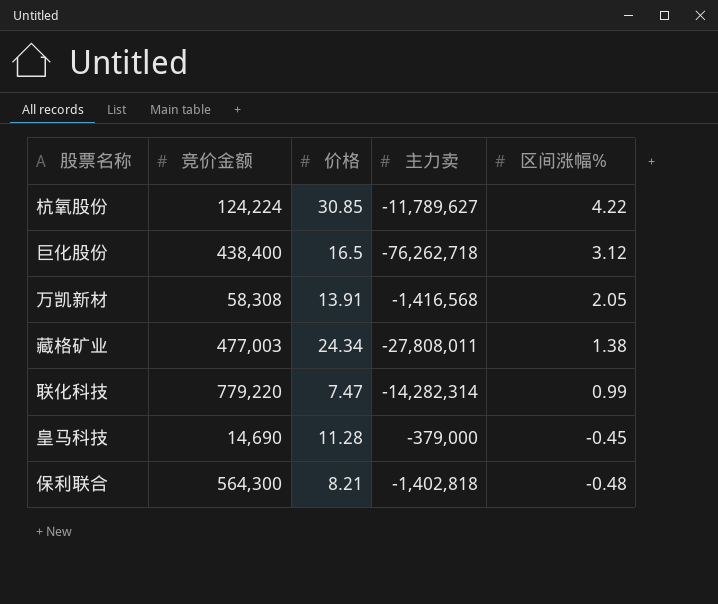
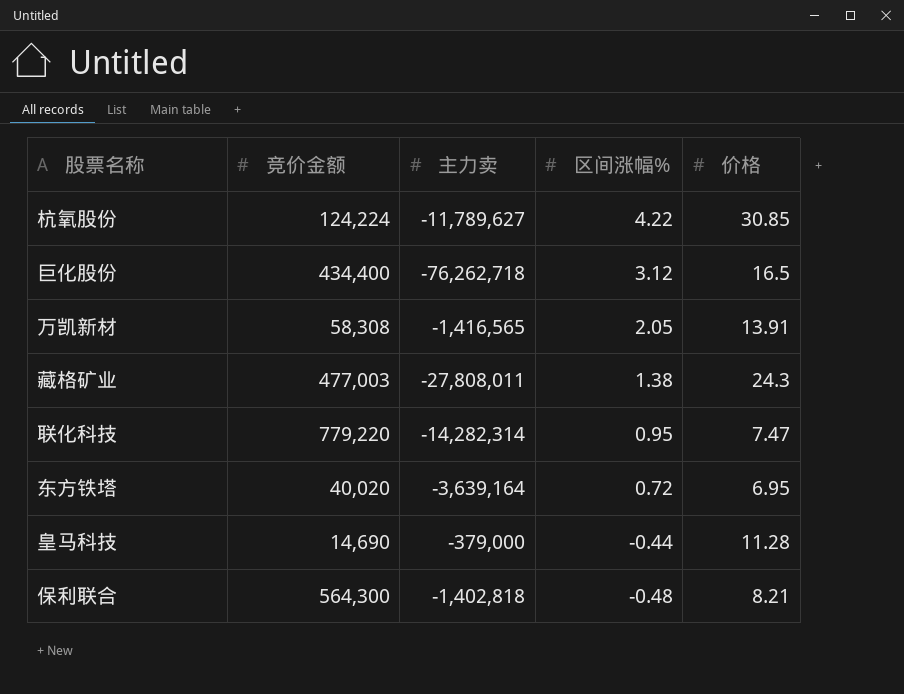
column 价格 | position: 3 -> 5
巨化股份 | 竞价金额: 438,400 -> 434,400
万凯新材 | 主力卖: -1,416,568 -> -1,416,565
藏格矿业 | 价格: 24.34 -> 24.3
联化科技 | 区间涨幅%: 0.99 -> 0.95
row 东方铁塔: none -> 40,020 | -3,639,164 | 0.72 | 6.95
皇马科技 | 区间涨幅%: -0.45 -> -0.44

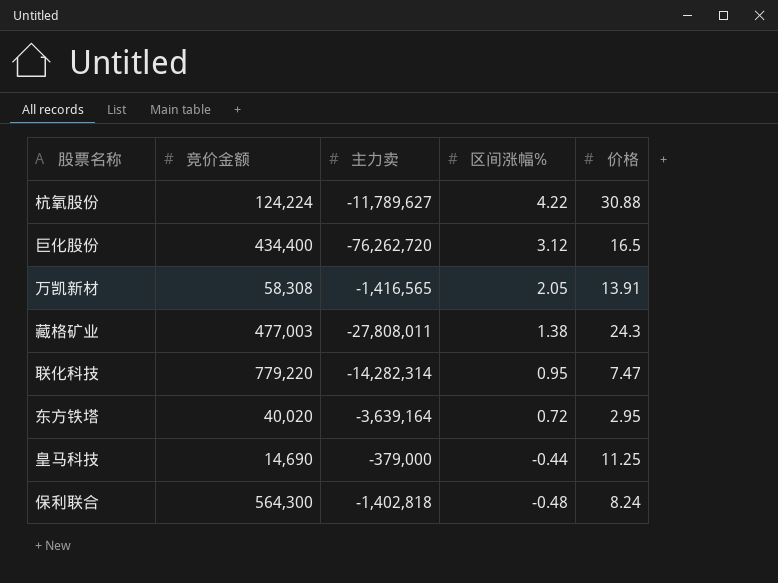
杭氧股份 | 价格: 30.85 -> 30.88
巨化股份 | 主力卖: -76,262,718 -> -76,262,720
东方铁塔 | 价格: 6.95 -> 2.95
皇马科技 | 价格: 11.28 -> 11.25
保利联合 | 价格: 8.21 -> 8.24

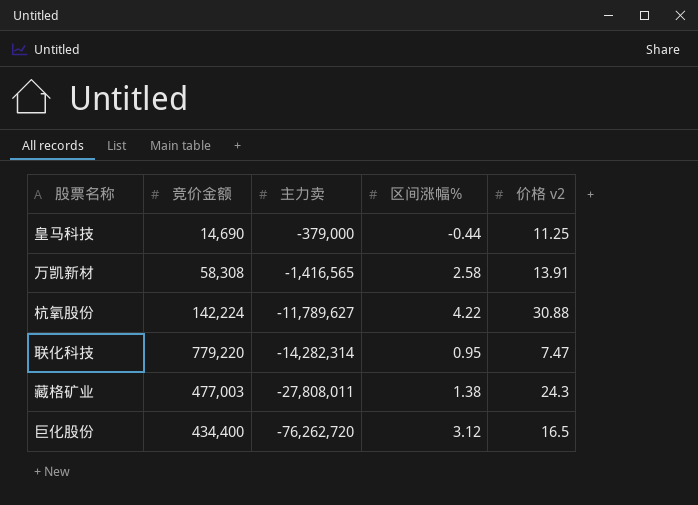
row order: 区间涨幅% descending -> 主力卖 descending
column name: 价格 -> 价格 v2
row 东方铁塔: 40,020 | -3,639,164 | 0.72 | 2.95 -> none
row 保利联合: 564,300 | -1,402,818 | -0.48 | 8.24 -> none
万凯新材 | 区间涨幅%: 2.05 -> 2.58
杭氧股份 | 竞价金额: 124,224 -> 142,224

